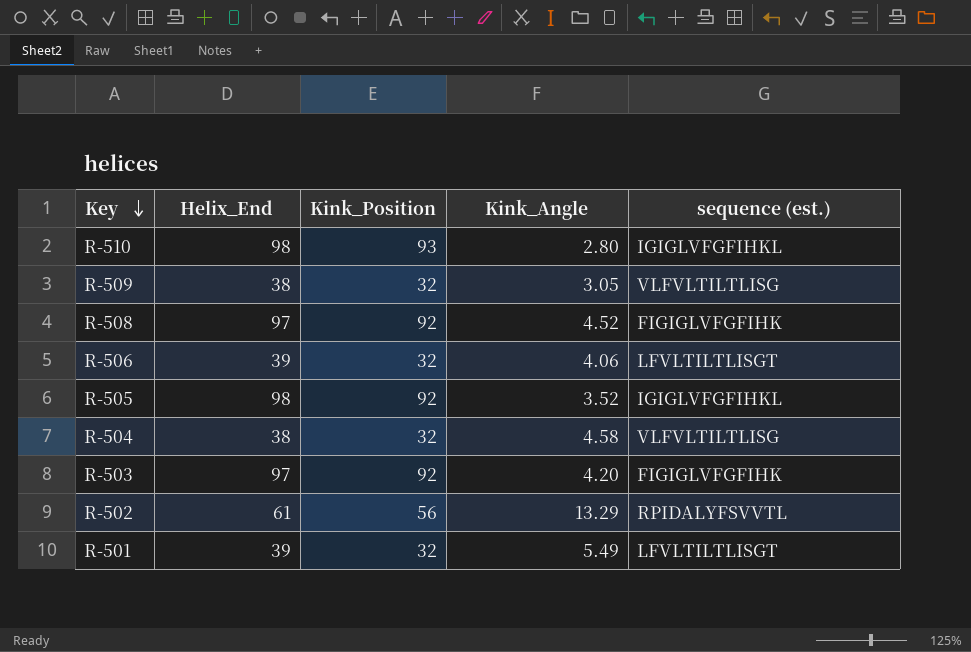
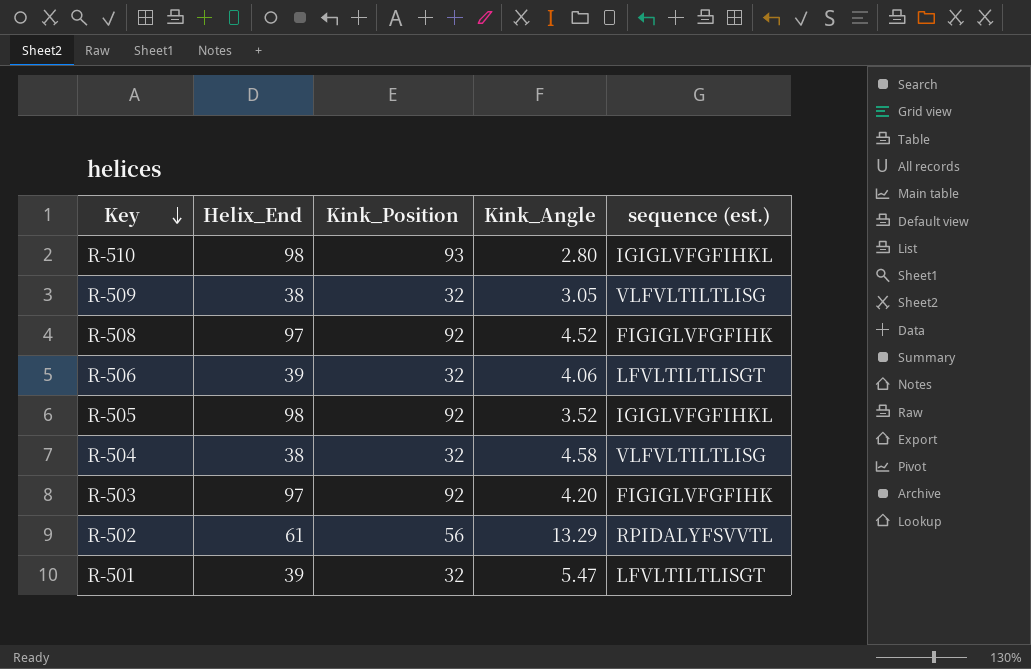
R-501 | Kink_Angle: 5.49 -> 5.47

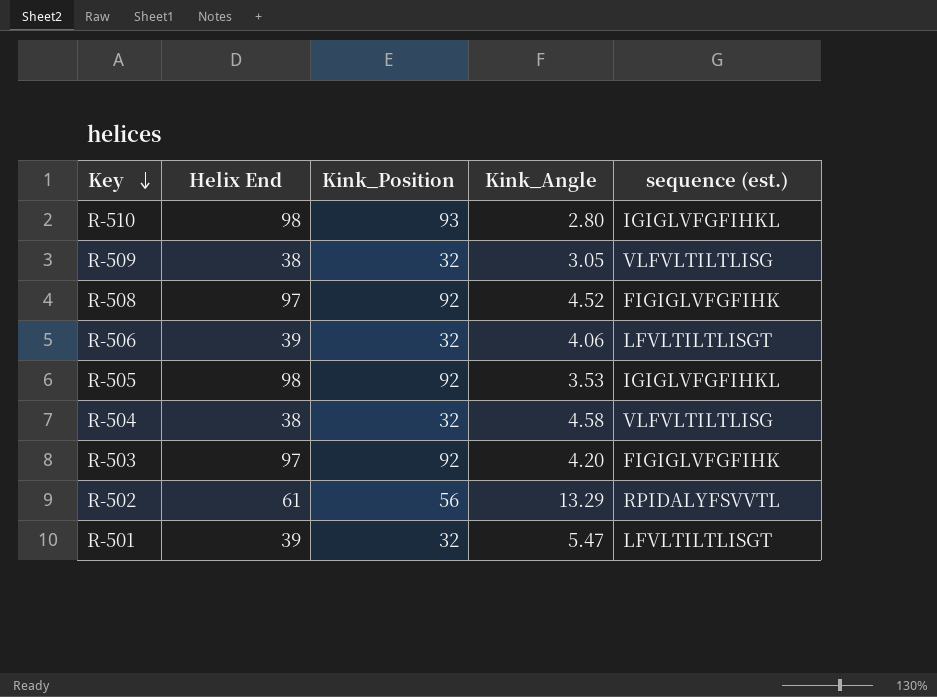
column name: Helix_End -> Helix End
R-505 | Kink_Angle: 3.52 -> 3.53

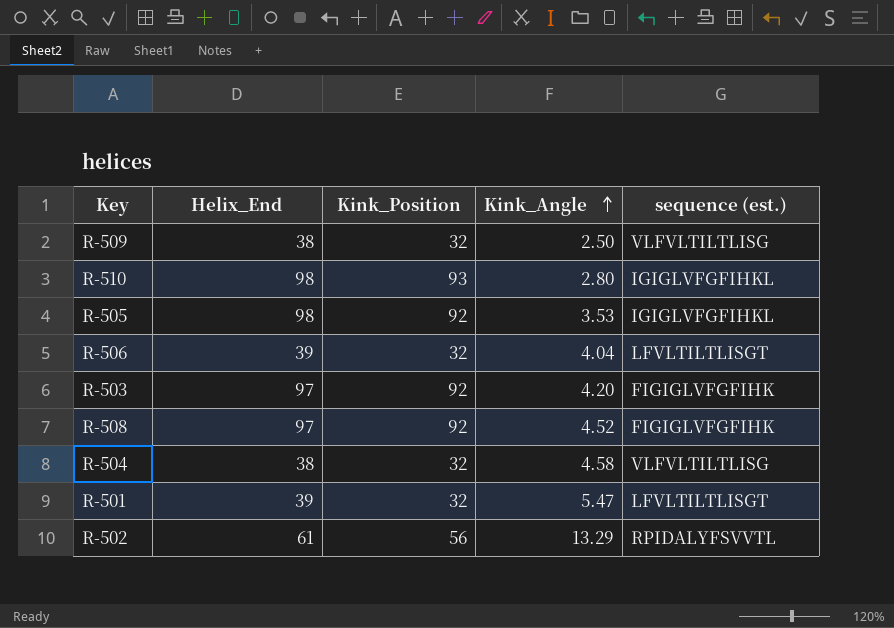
row order: Key descending -> Kink_Angle ascending
column name: Helix End -> Helix_End
R-509 | Kink_Angle: 3.05 -> 2.50
R-506 | Kink_Angle: 4.06 -> 4.04

